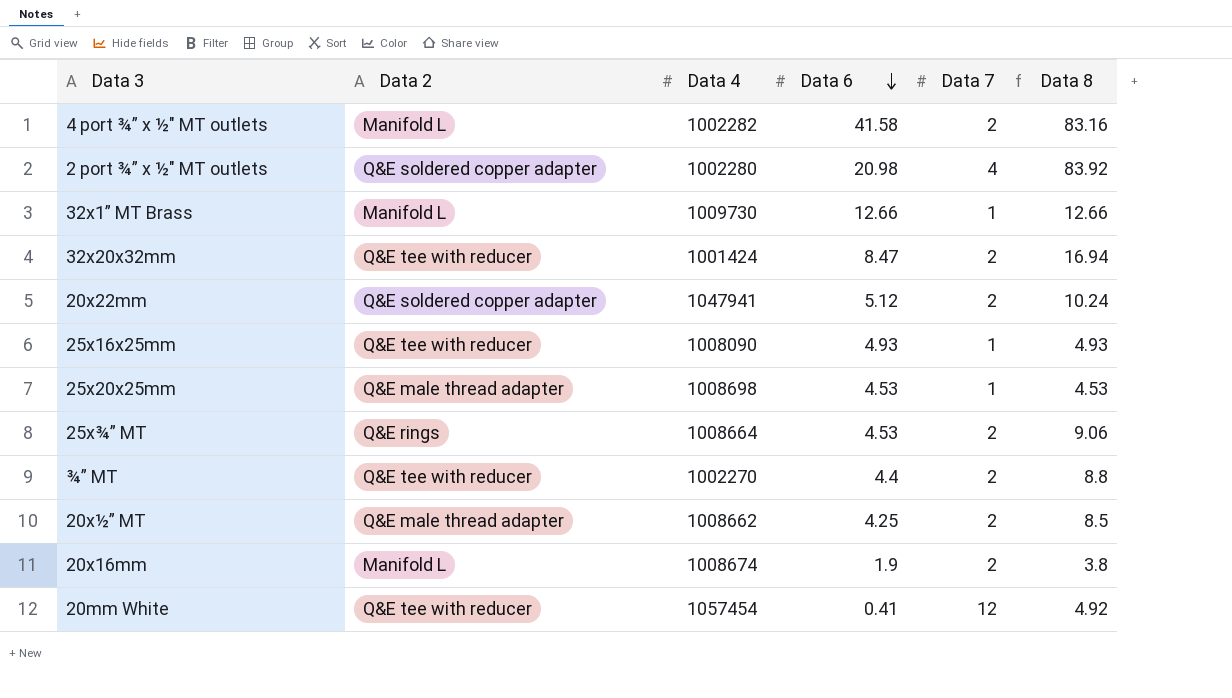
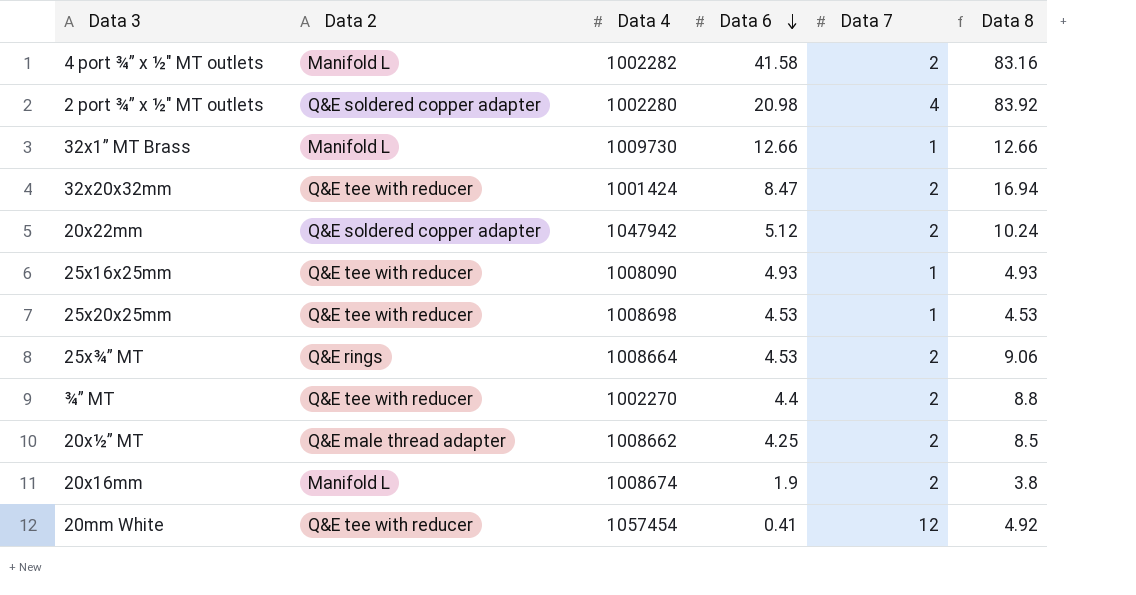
20x22mm | Data 4: 1047941 -> 1047942
25x20x25mm | Data 2: Q&E male thread adapter -> Q&E tee with reducer

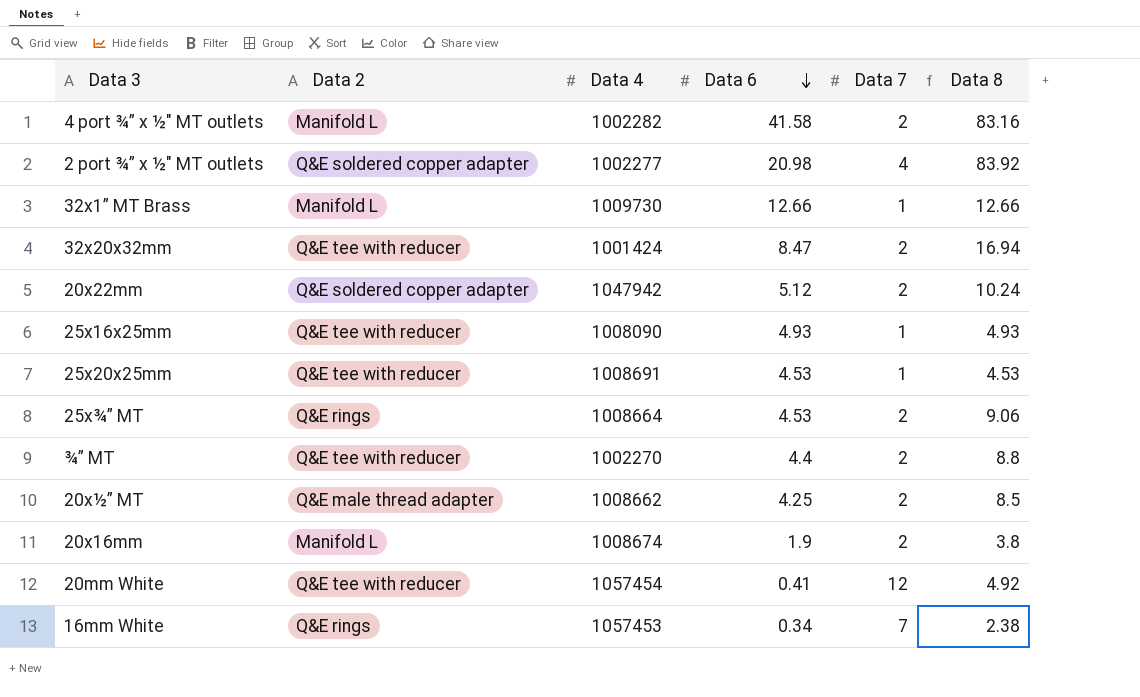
2 port ¾” x ½" MT outlets | Data 4: 1002280 -> 1002277
25x20x25mm | Data 4: 1008698 -> 1008691
row 16mm White: none -> Q&E rings | 1057453 | 0.34 | 7 | 2.38

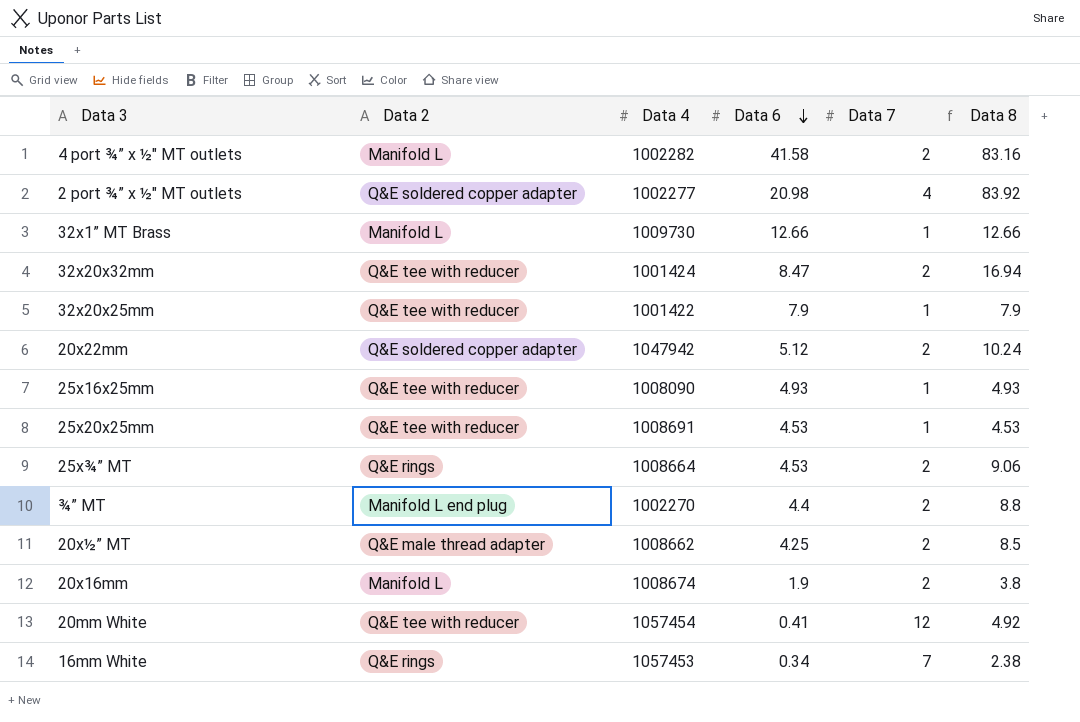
row 32x20x25mm: none -> Q&E tee with reducer | 1001422 | 7.9 | 1 | 7.9
¾” MT | Data 2: Q&E tee with reducer -> Manifold L end plug

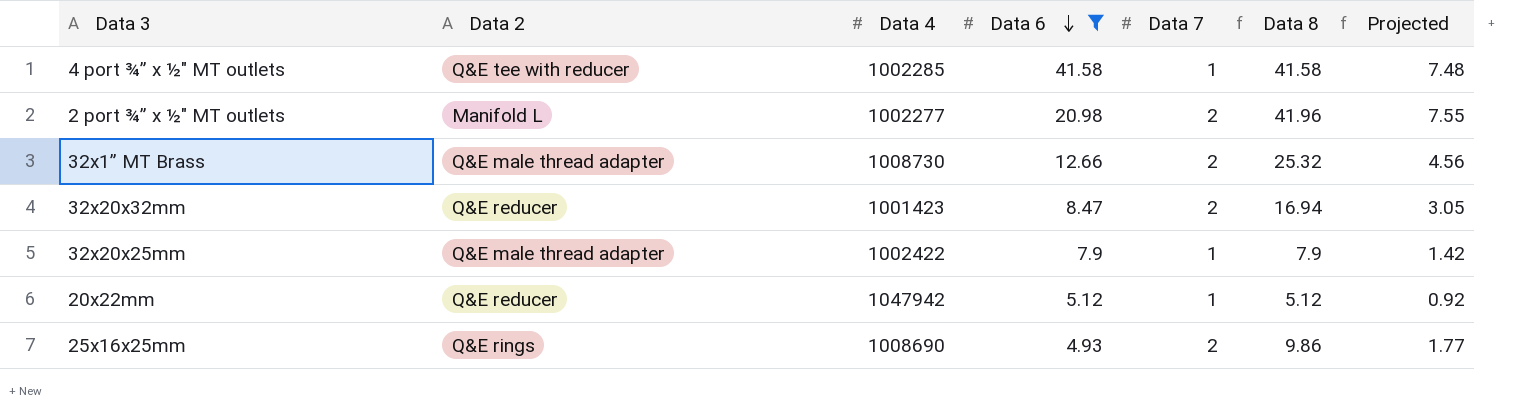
filter: none -> Data 6 >= 4.93
column Projected | formula: none -> [Data 8] * 0.18
4 port ¾” x ½" MT outlets | Data 2: Manifold L -> Q&E tee with reducer
4 port ¾” x ½" MT outlets | Data 4: 1002282 -> 1002285
4 port ¾” x ½" MT outlets | Data 7: 2 -> 1
4 port ¾” x ½" MT outlets | Data 8: 83.16 -> 41.58
2 port ¾” x ½" MT outlets | Data 2: Q&E soldered copper adapter -> Manifold L
2 port ¾” x ½" MT outlets | Data 7: 4 -> 2
2 port ¾” x ½" MT outlets | Data 8: 83.92 -> 41.96
32x1” MT Brass | Data 2: Manifold L -> Q&E male thread adapter
32x1” MT Brass | Data 4: 1009730 -> 1008730
32x1” MT Brass | Data 7: 1 -> 2
32x1” MT Brass | Data 8: 12.66 -> 25.32
32x20x32mm | Data 2: Q&E tee with reducer -> Q&E reducer
32x20x32mm | Data 4: 1001424 -> 1001423
32x20x25mm | Data 2: Q&E tee with reducer -> Q&E male thread adapter
32x20x25mm | Data 4: 1001422 -> 1002422
20x22mm | Data 2: Q&E soldered copper adapter -> Q&E reducer
20x22mm | Data 7: 2 -> 1
20x22mm | Data 8: 10.24 -> 5.12
25x16x25mm | Data 2: Q&E tee with reducer -> Q&E rings
25x16x25mm | Data 4: 1008090 -> 1008690
25x16x25mm | Data 7: 1 -> 2
25x16x25mm | Data 8: 4.93 -> 9.86

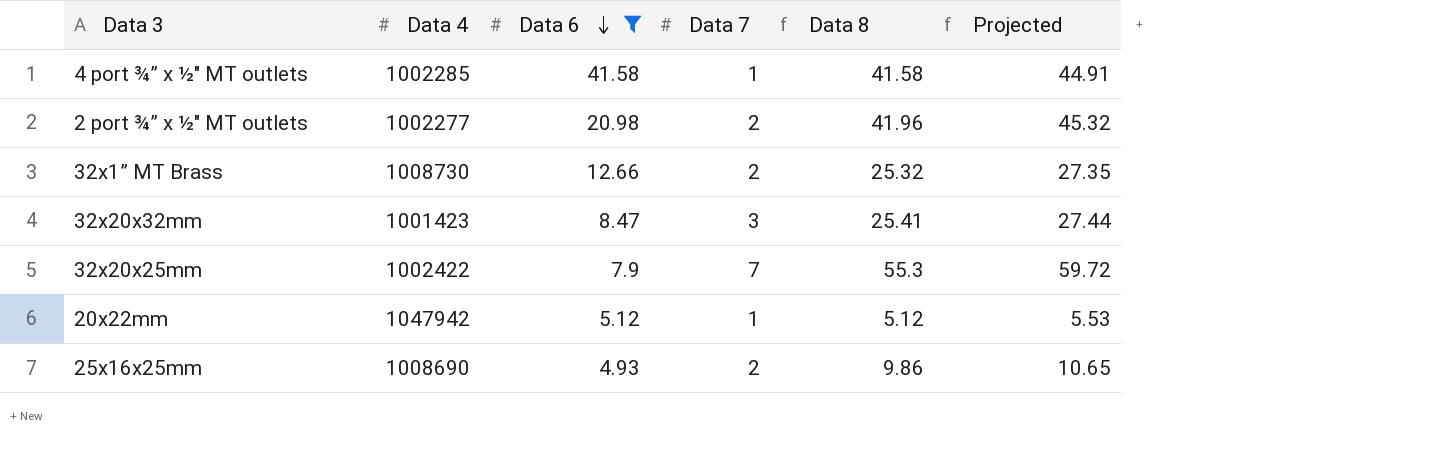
column Data 2 | position: 2 -> none
column Projected | formula: [Data 8] * 0.18 -> [Data 8] * 1.08
32x20x32mm | Data 7: 2 -> 3
32x20x32mm | Data 8: 16.94 -> 25.41
32x20x25mm | Data 7: 1 -> 7
32x20x25mm | Data 8: 7.9 -> 55.3

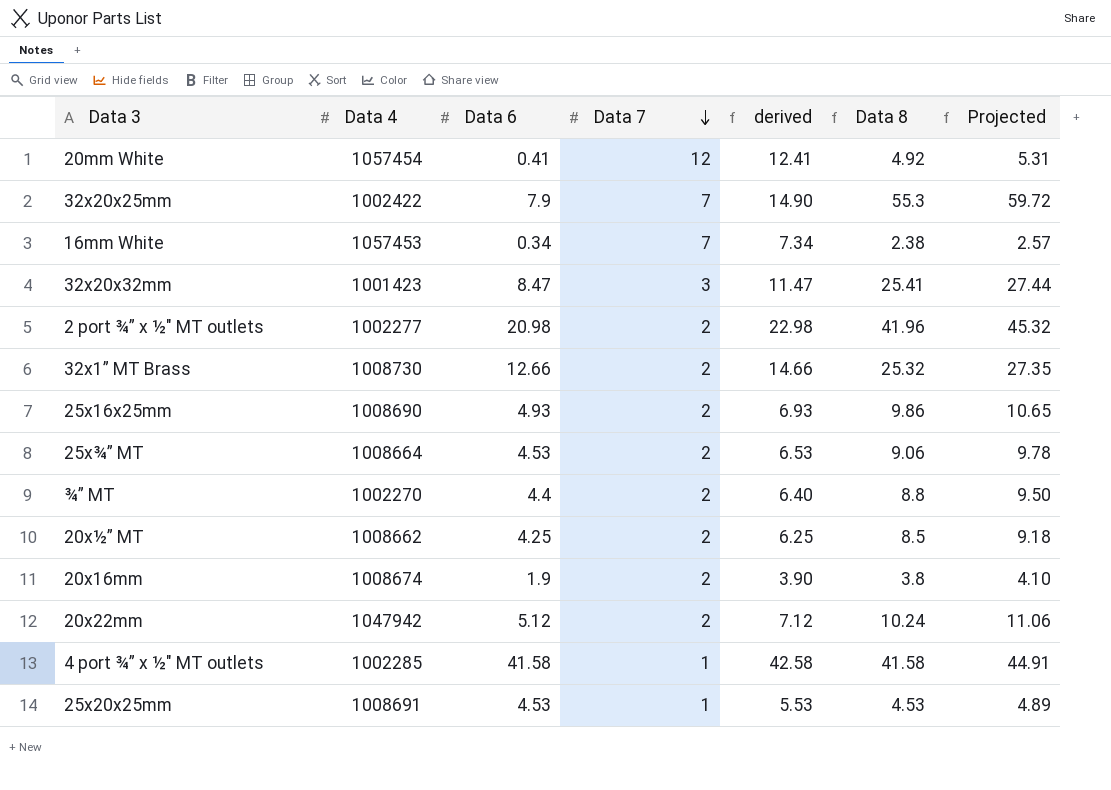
filter: Data 6 >= 4.93 -> none
row order: Data 6 descending -> Data 7 descending
column derived | formula: none -> [Data 6] + [Data 7]
20x22mm | Data 7: 1 -> 2
20x22mm | Data 8: 5.12 -> 10.24
20x22mm | Projected: 5.53 -> 11.06

